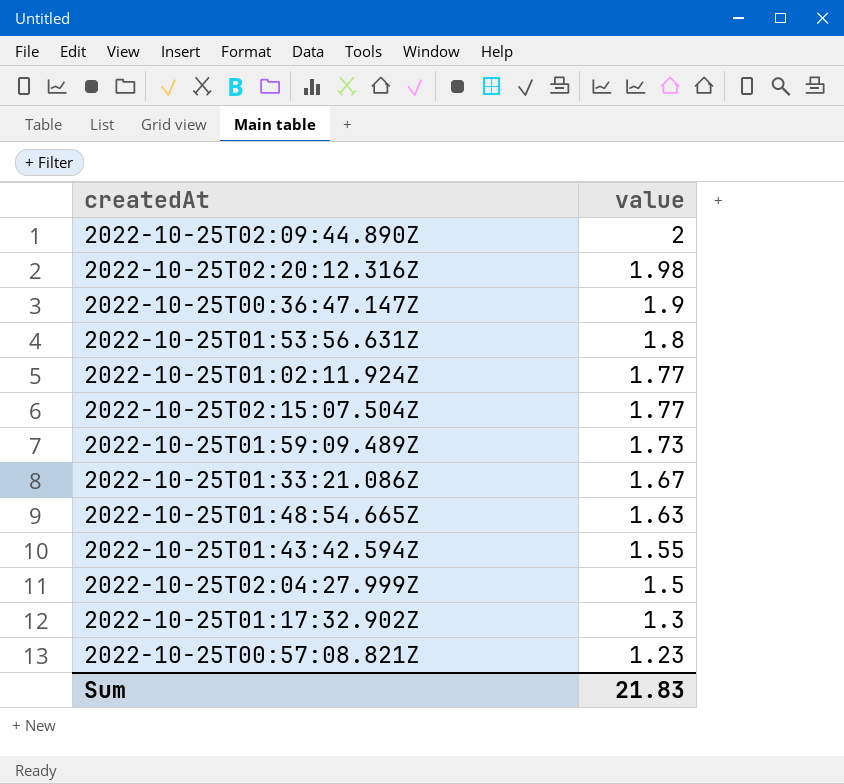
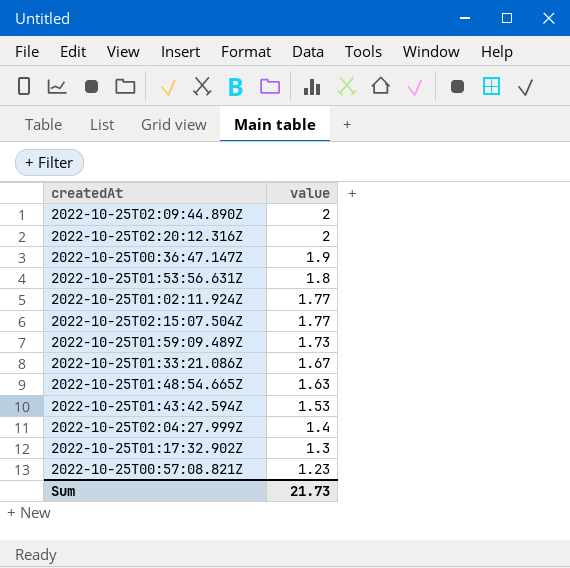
2022-10-25T02:20:12.316Z | value: 1.98 -> 2
2022-10-25T01:43:42.594Z | value: 1.55 -> 1.53
2022-10-25T02:04:27.999Z | value: 1.5 -> 1.4
Sum | value: 21.83 -> 21.73

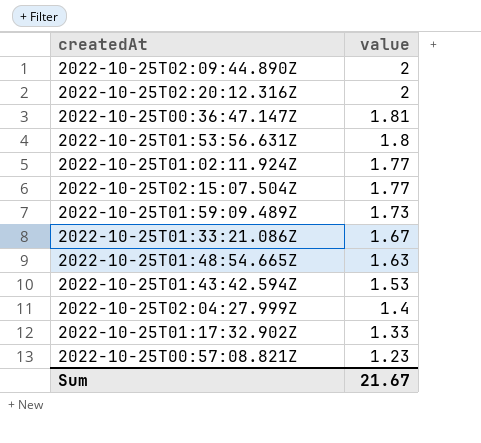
2022-10-25T00:36:47.147Z | value: 1.9 -> 1.81
2022-10-25T01:17:32.902Z | value: 1.3 -> 1.33
Sum | value: 21.73 -> 21.67

